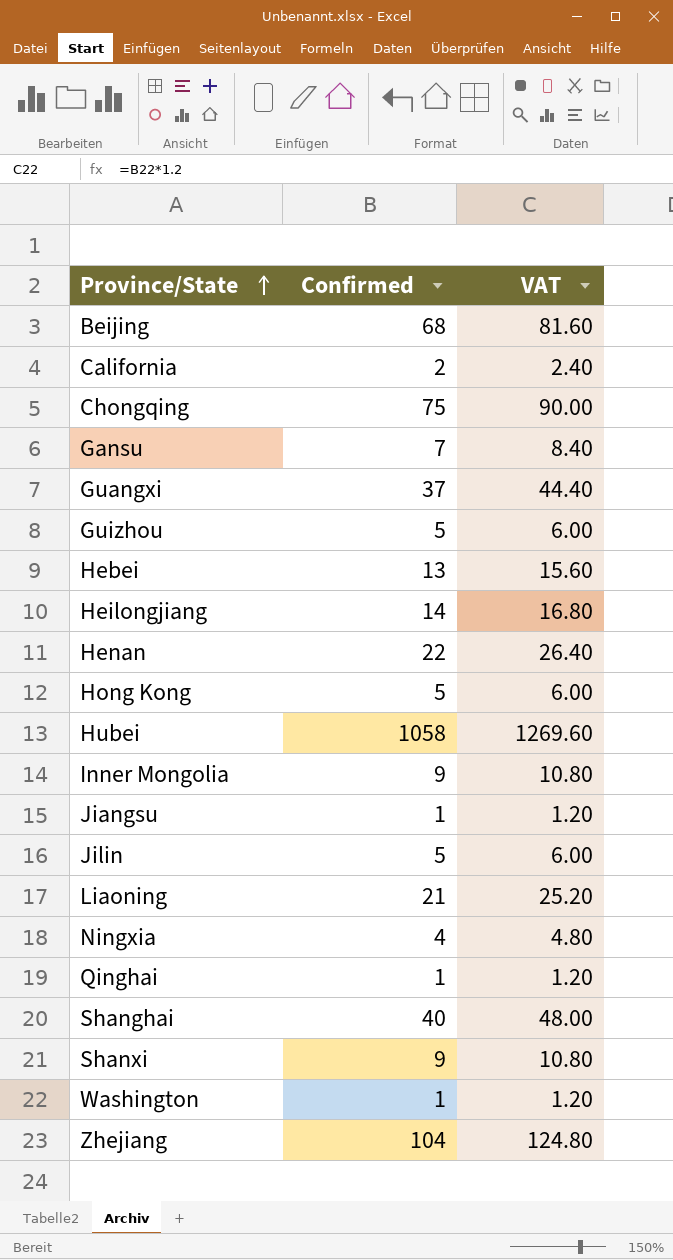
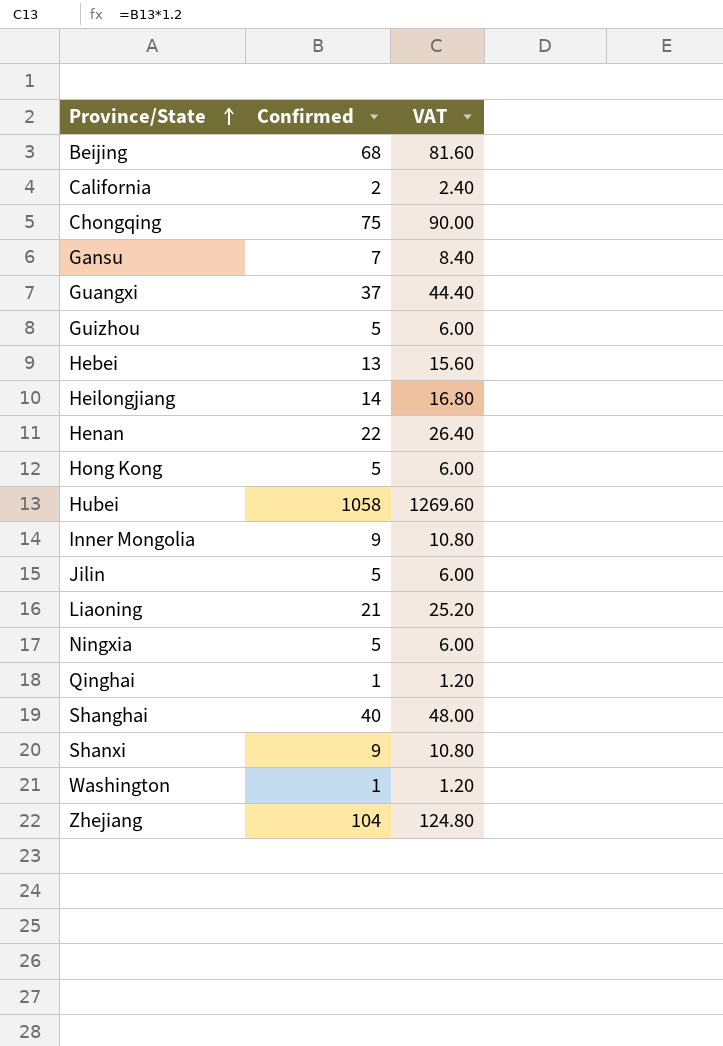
row Jiangsu: 1 | 1.20 -> none
Ningxia | Confirmed: 4 -> 5
Ningxia | VAT: 4.80 -> 6.00

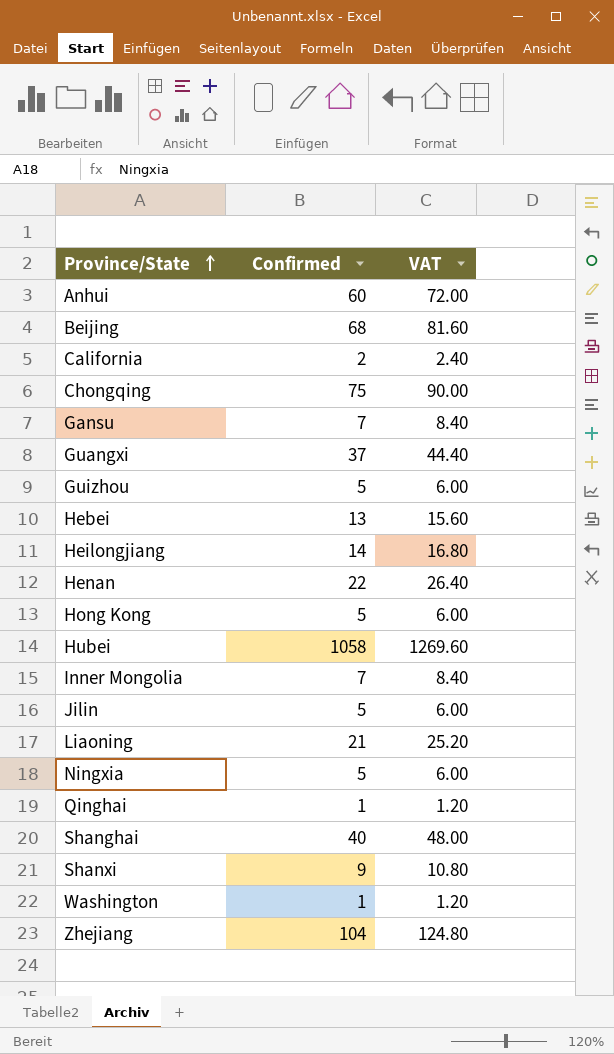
row Anhui: none -> 60 | 72.00
Inner Mongolia | Confirmed: 9 -> 7
Inner Mongolia | VAT: 10.80 -> 8.40

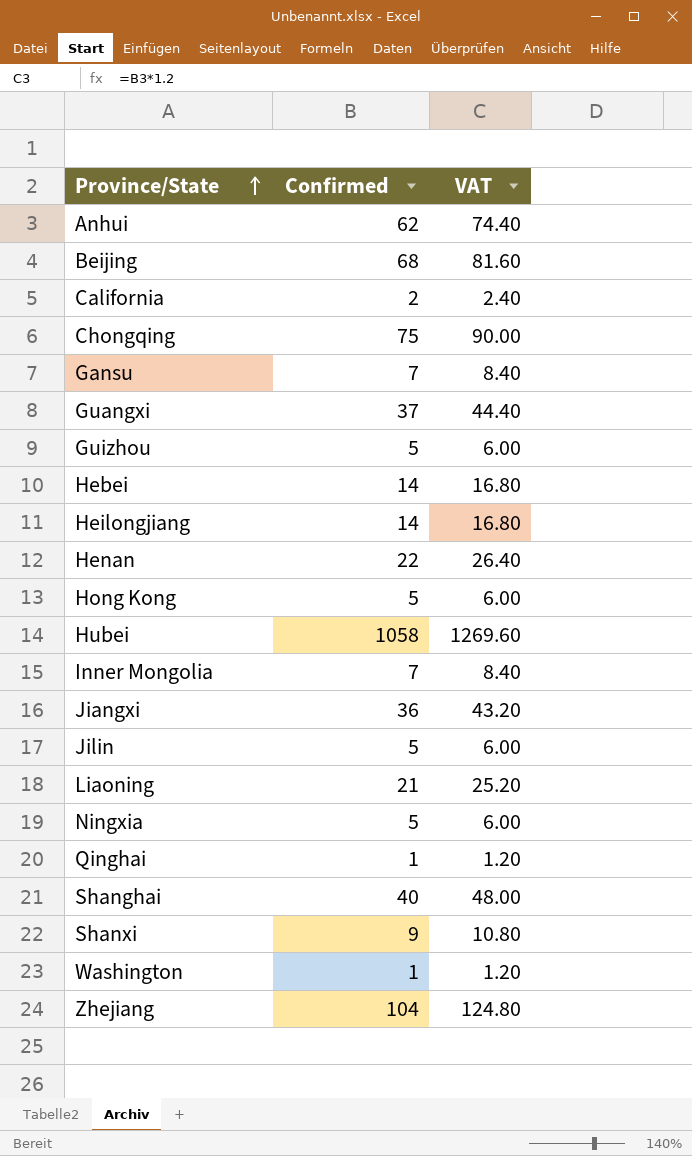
Anhui | Confirmed: 60 -> 62
Anhui | VAT: 72.00 -> 74.40
Hebei | Confirmed: 13 -> 14
Hebei | VAT: 15.60 -> 16.80
row Jiangxi: none -> 36 | 43.20

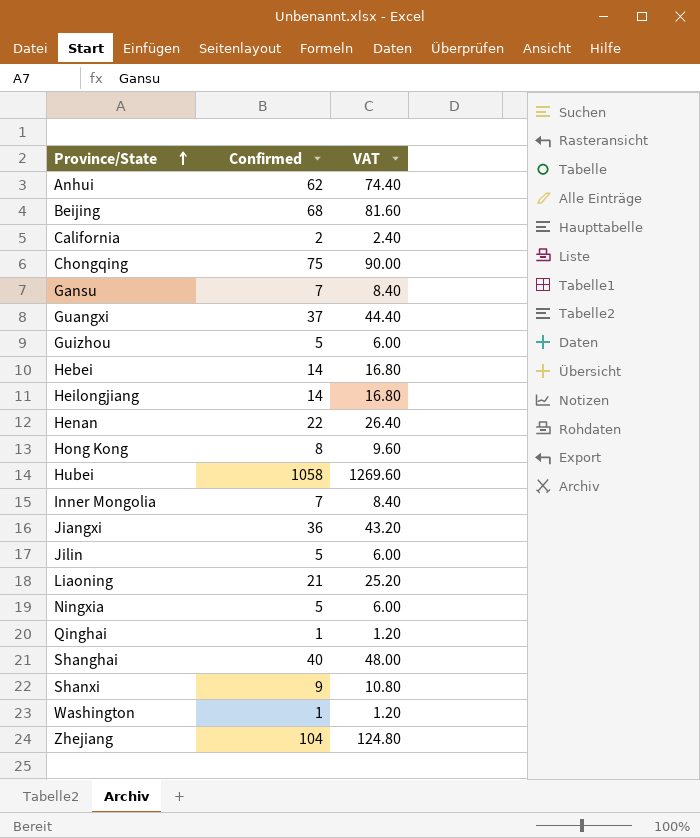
Hong Kong | Confirmed: 5 -> 8
Hong Kong | VAT: 6.00 -> 9.60

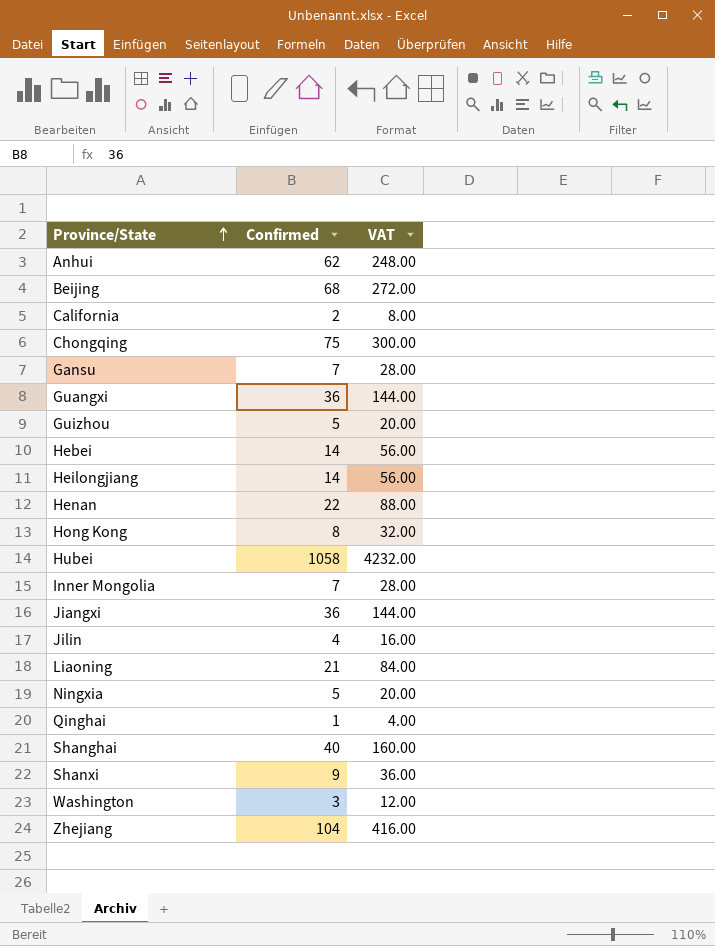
column VAT | formula: [Confirmed] * 1.2 -> [Confirmed] * 4
Guangxi | Confirmed: 37 -> 36
Jilin | Confirmed: 5 -> 4
Washington | Confirmed: 1 -> 3

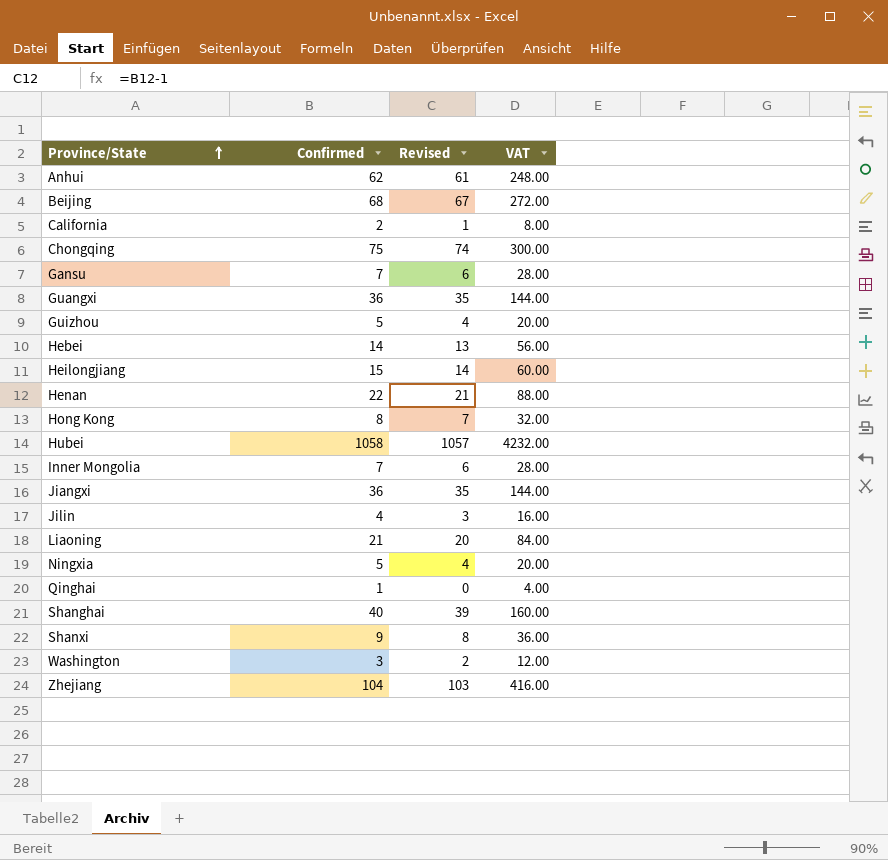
column Revised | formula: none -> [Confirmed] - 1
Heilongjiang | Confirmed: 14 -> 15
Heilongjiang | VAT: 56.00 -> 60.00

